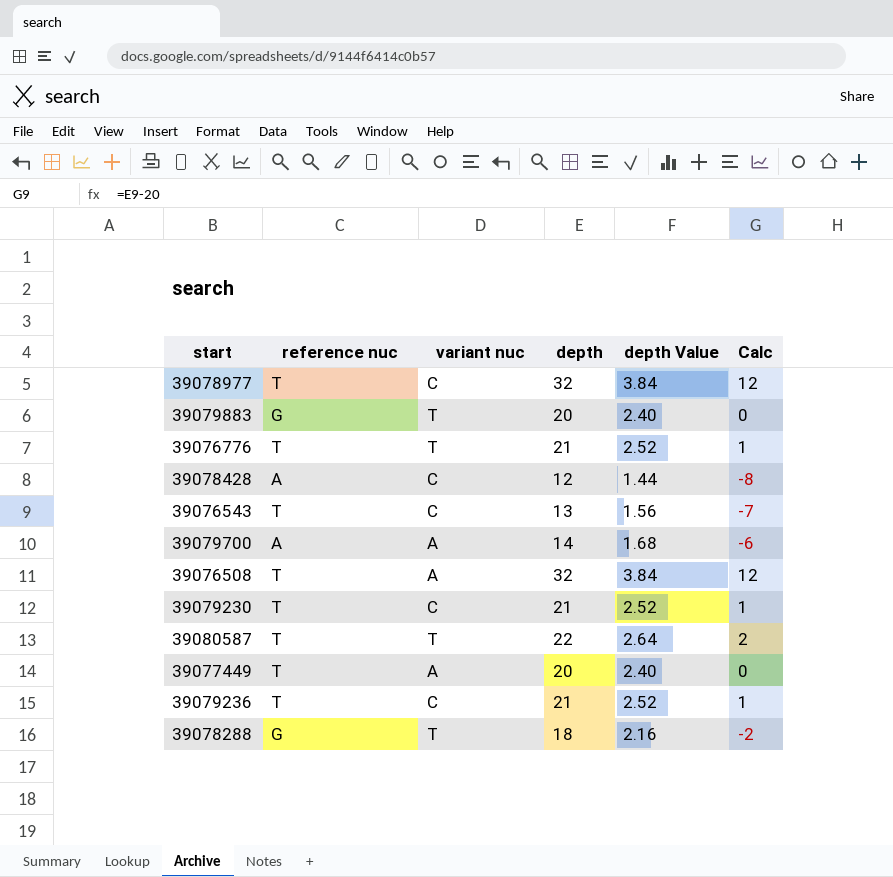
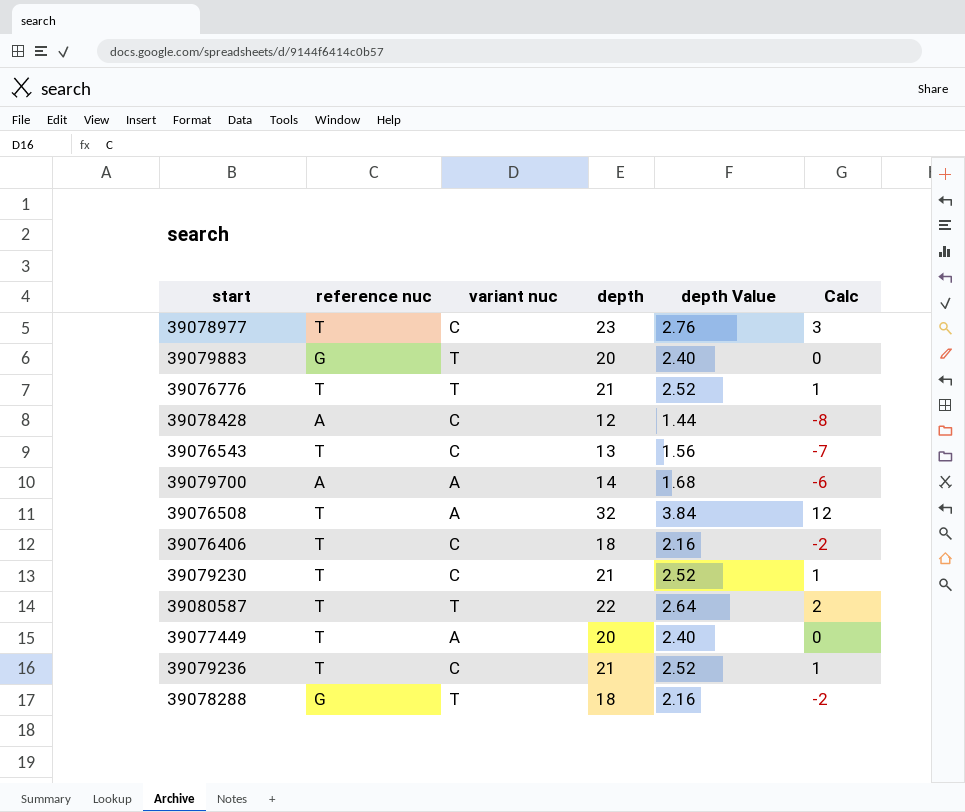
39078977 | depth: 32 -> 23
39078977 | depth Value: 3.84 -> 2.76
39078977 | Calc: 12 -> 3
row 39076406: none -> T | C | 18 | 2.16 | -2

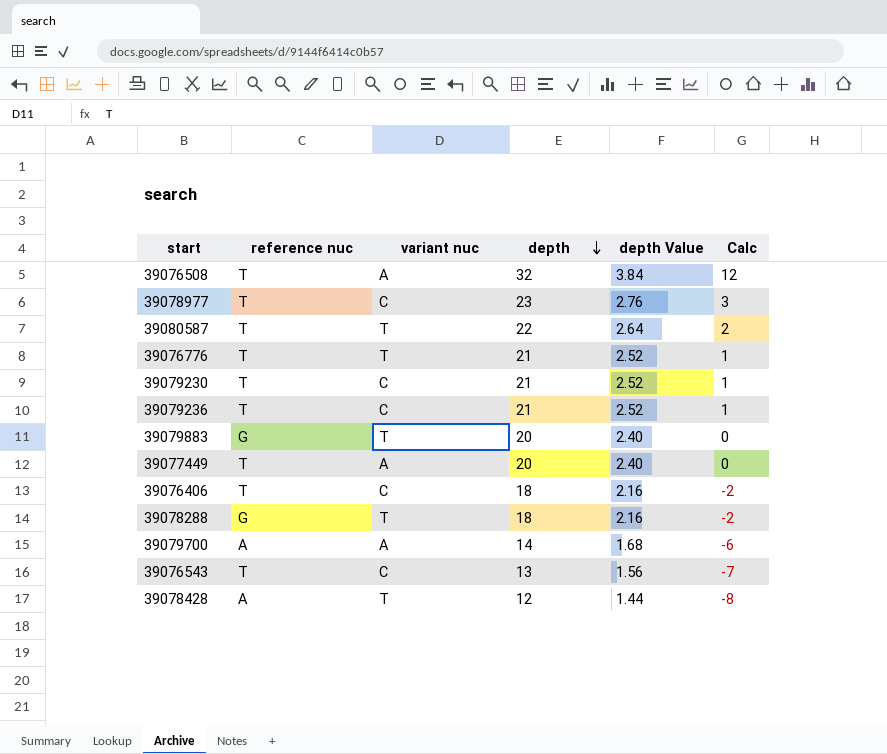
row order: none -> depth descending
39078428 | variant nuc: C -> T

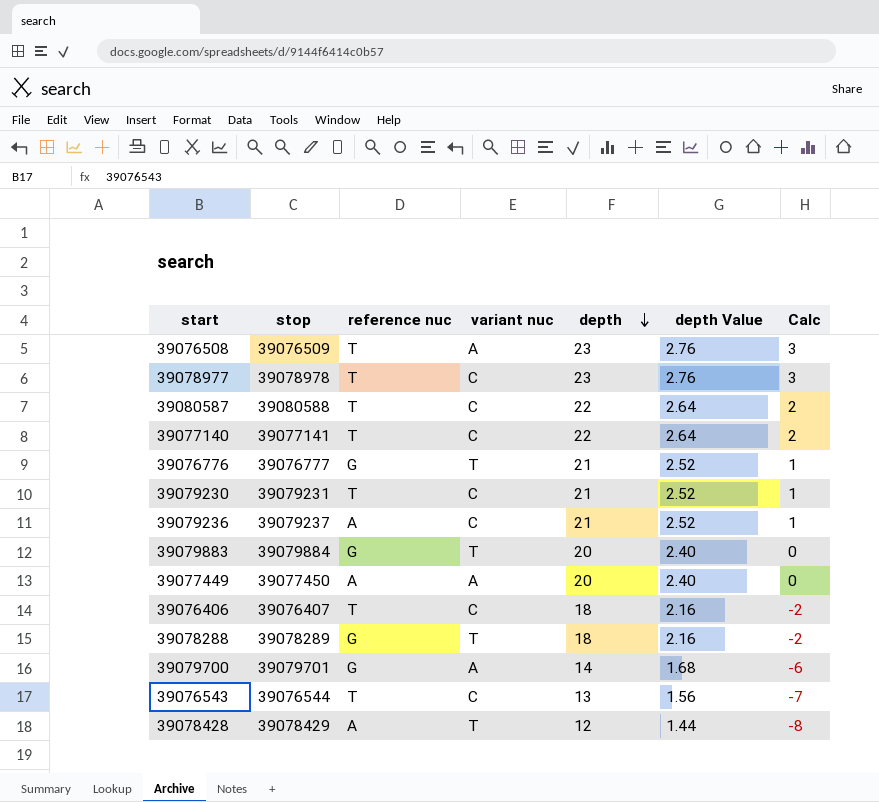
column stop | position: none -> 2
39076508 | depth: 32 -> 23
39076508 | depth Value: 3.84 -> 2.76
39076508 | Calc: 12 -> 3
39080587 | variant nuc: T -> C
row 39077140: none -> 39077141 | T | C | 22 | 2.64 | 2
39076776 | reference nuc: T -> G
39079236 | reference nuc: T -> A
39077449 | reference nuc: T -> A
39079700 | reference nuc: A -> G

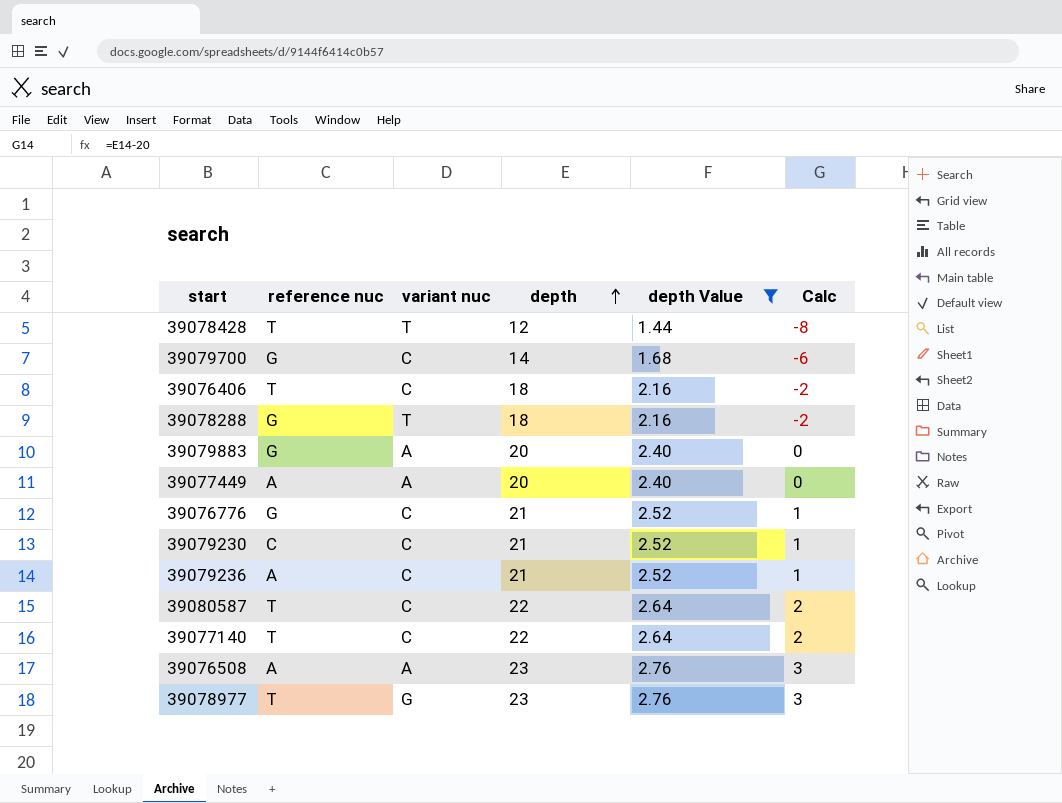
filter: none -> depth Value != 1.56
row order: depth descending -> depth ascending
column stop | position: 2 -> none
39078428 | reference nuc: A -> T
39079700 | variant nuc: A -> C
39079883 | variant nuc: T -> A
39076776 | variant nuc: T -> C
39079230 | reference nuc: T -> C
39076508 | reference nuc: T -> A
39078977 | variant nuc: C -> G

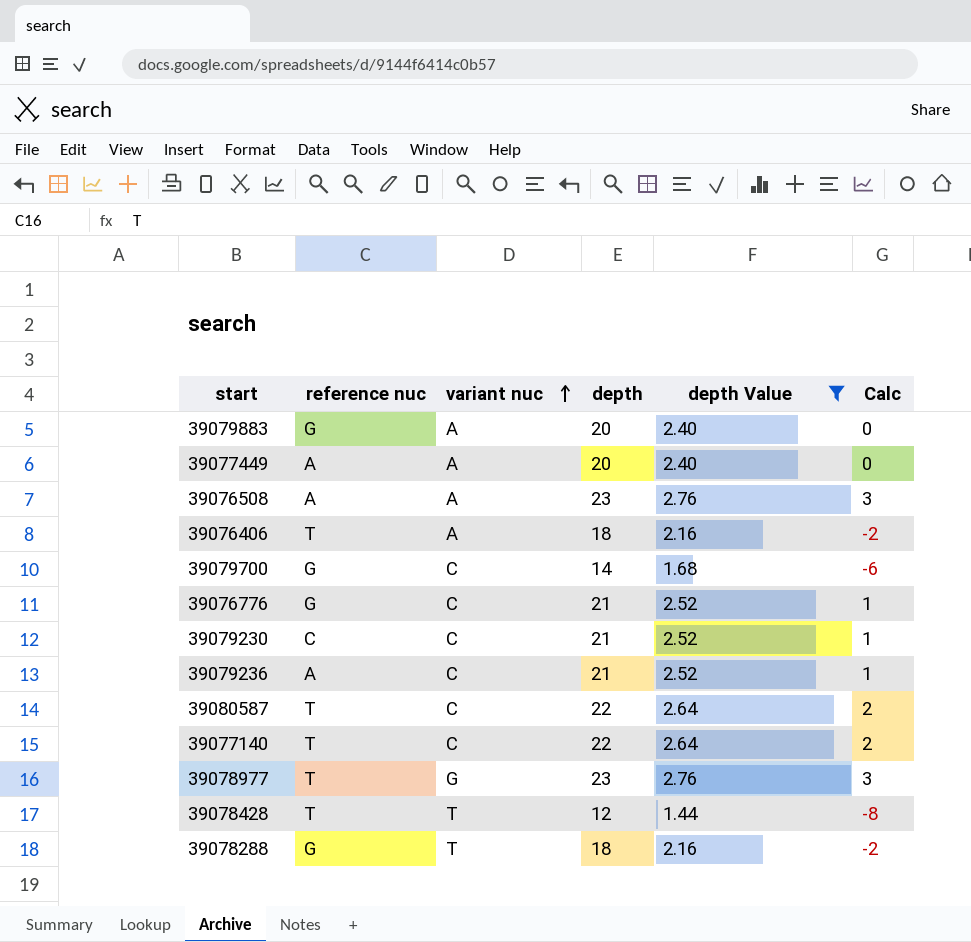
row order: depth ascending -> variant nuc ascending
39076406 | variant nuc: C -> A

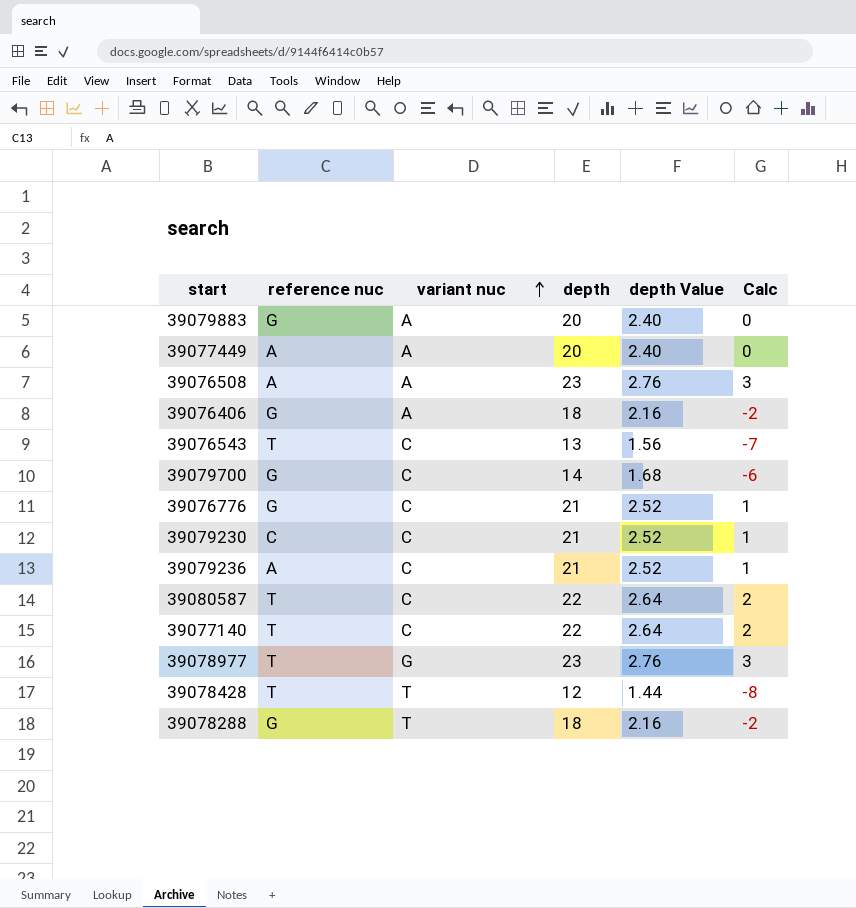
filter: depth Value != 1.56 -> none
39076406 | reference nuc: T -> G

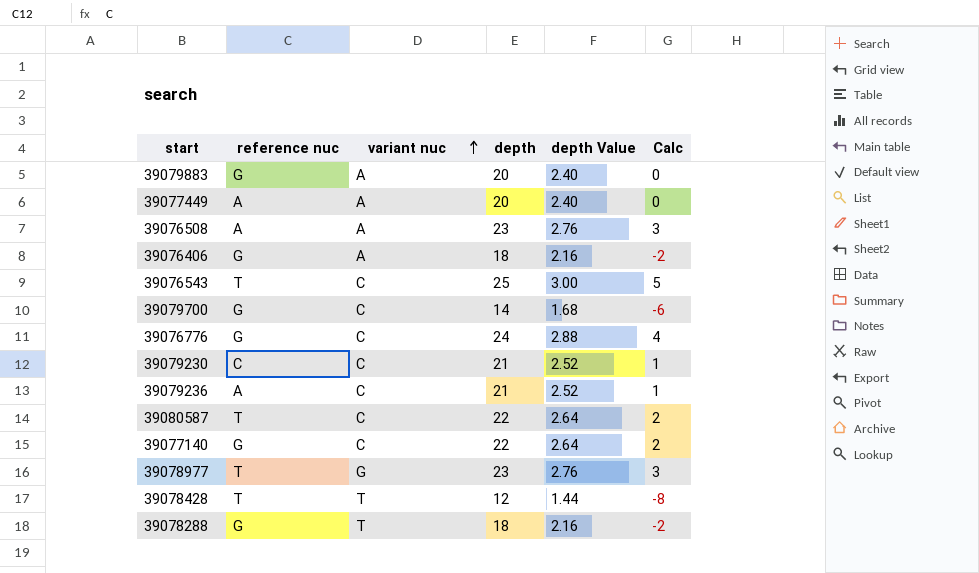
39076543 | depth: 13 -> 25
39076543 | depth Value: 1.56 -> 3.00
39076543 | Calc: -7 -> 5
39076776 | depth: 21 -> 24
39076776 | depth Value: 2.52 -> 2.88
39076776 | Calc: 1 -> 4
39077140 | reference nuc: T -> G

